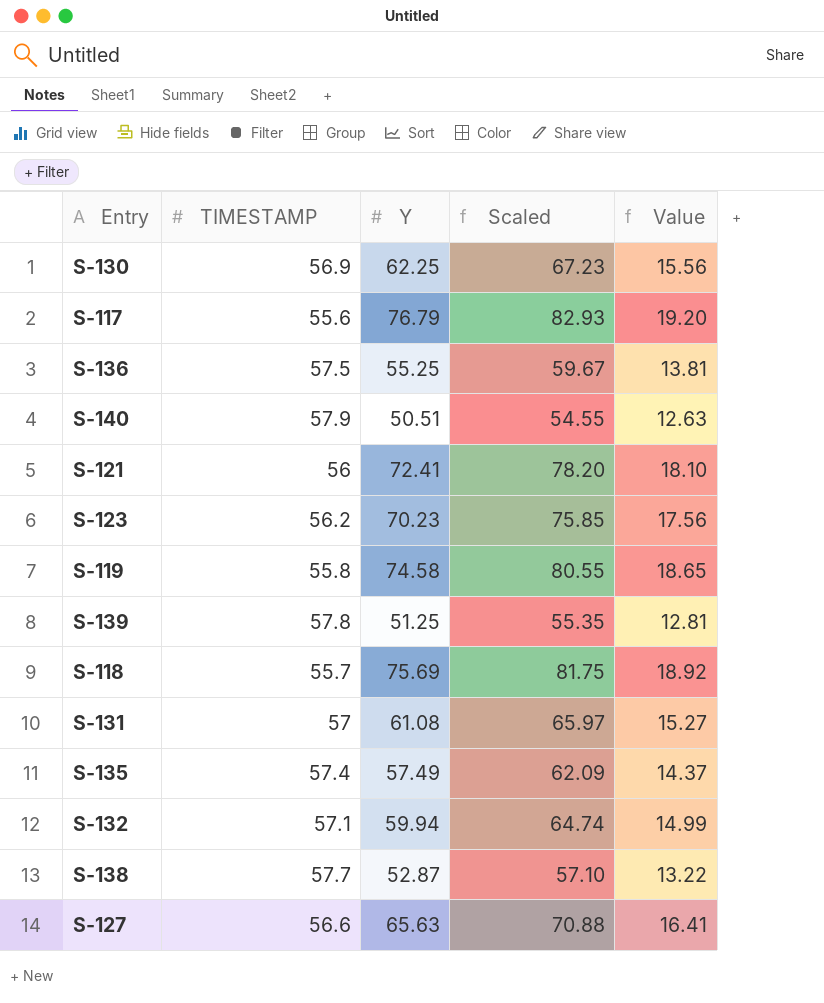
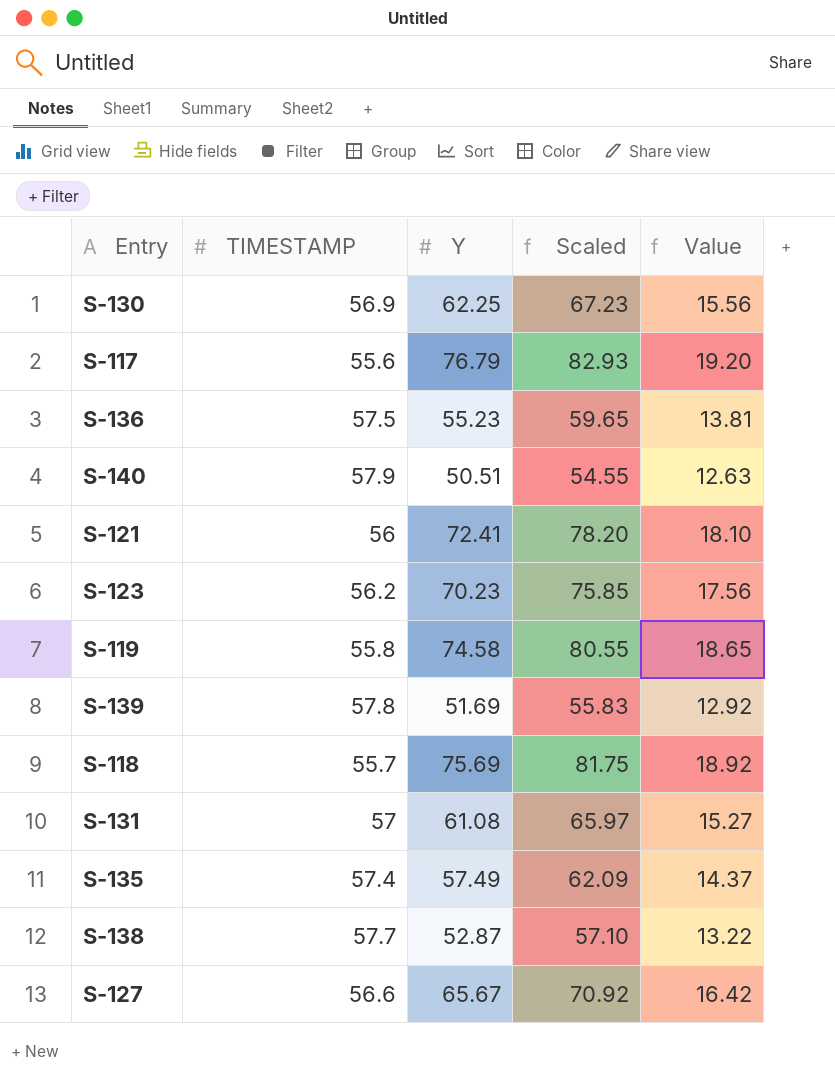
row S-132: 57.1 | 59.94 | 64.74 | 14.99 -> none
S-136 | Y: 55.25 -> 55.23
S-136 | Scaled: 59.67 -> 59.65
S-139 | Y: 51.25 -> 51.69
S-139 | Scaled: 55.35 -> 55.83
S-139 | Value: 12.81 -> 12.92
S-127 | Y: 65.63 -> 65.67
S-127 | Scaled: 70.88 -> 70.92
S-127 | Value: 16.41 -> 16.42

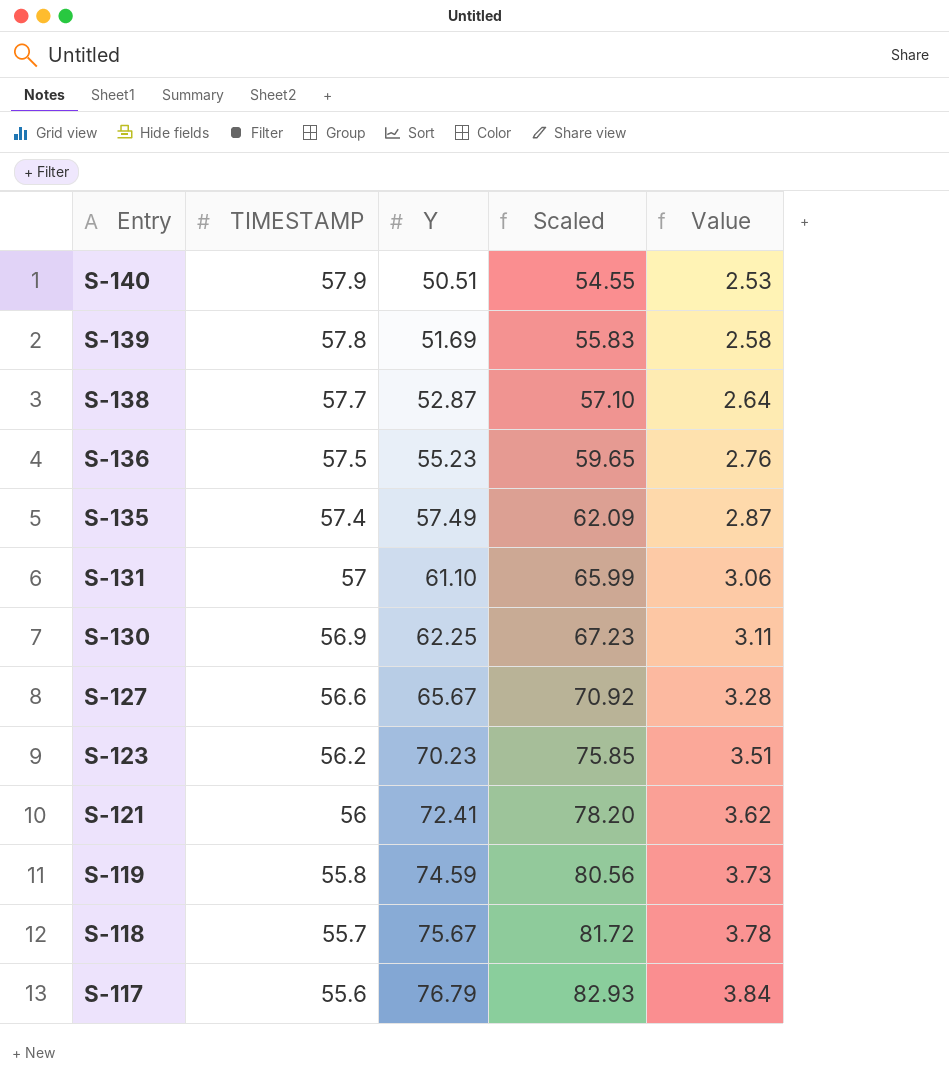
row order: none -> Entry descending
column Value | formula: [Y] * 0.25 -> [Y] * 0.05
S-131 | Y: 61.08 -> 61.10
S-131 | Scaled: 65.97 -> 65.99
S-119 | Y: 74.58 -> 74.59
S-119 | Scaled: 80.55 -> 80.56
S-118 | Y: 75.69 -> 75.67
S-118 | Scaled: 81.75 -> 81.72

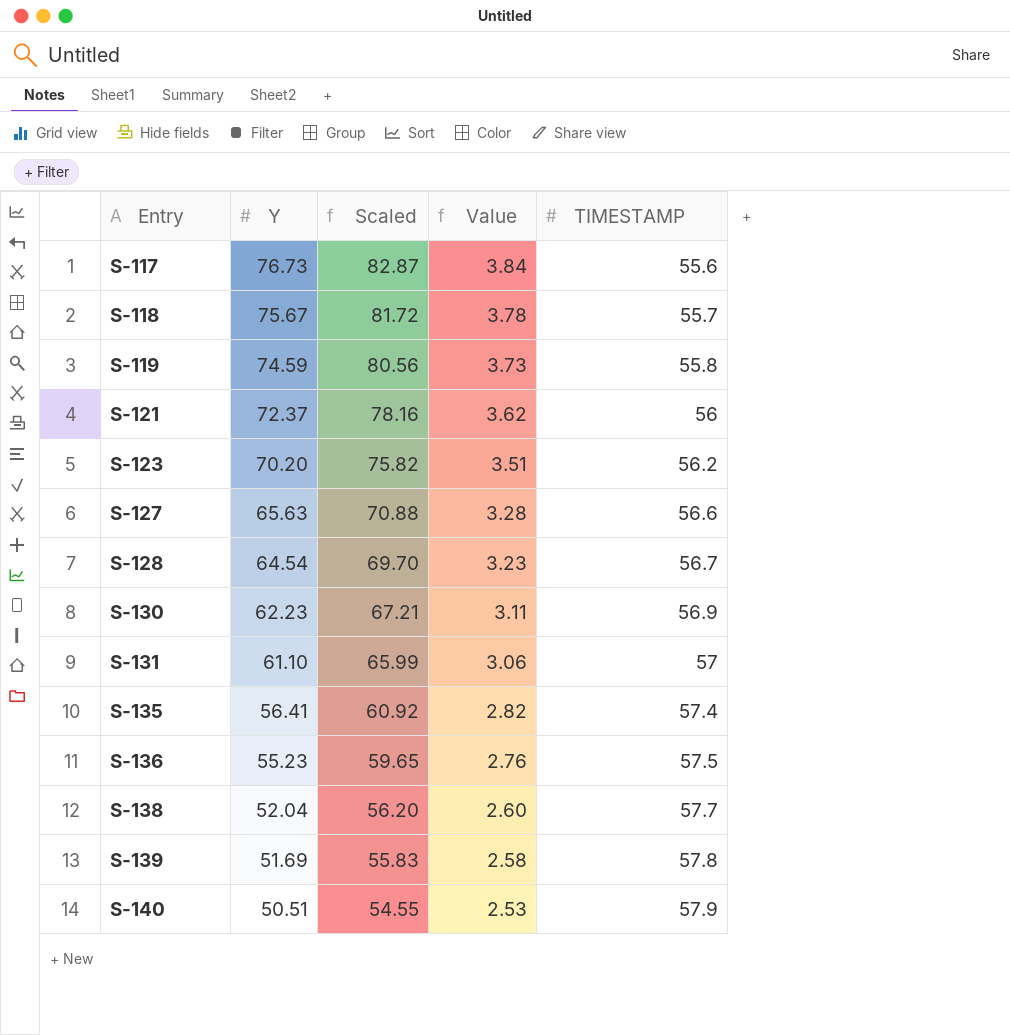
row order: Entry descending -> Entry ascending
column TIMESTAMP | position: 2 -> 5
S-117 | Y: 76.79 -> 76.73
S-117 | Scaled: 82.93 -> 82.87
S-121 | Y: 72.41 -> 72.37
S-121 | Scaled: 78.20 -> 78.16
S-123 | Y: 70.23 -> 70.20
S-123 | Scaled: 75.85 -> 75.82
S-127 | Y: 65.67 -> 65.63
S-127 | Scaled: 70.92 -> 70.88
row S-128: none -> 64.54 | 69.70 | 3.23 | 56.7
S-130 | Y: 62.25 -> 62.23
S-130 | Scaled: 67.23 -> 67.21
S-135 | Y: 57.49 -> 56.41
S-135 | Scaled: 62.09 -> 60.92
S-135 | Value: 2.87 -> 2.82
S-138 | Y: 52.87 -> 52.04
S-138 | Scaled: 57.10 -> 56.20
S-138 | Value: 2.64 -> 2.60

